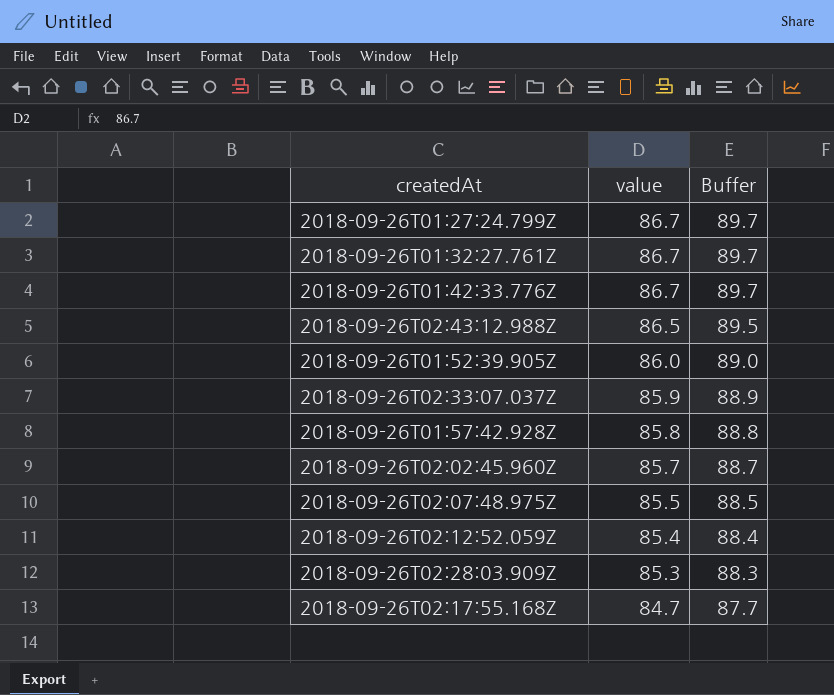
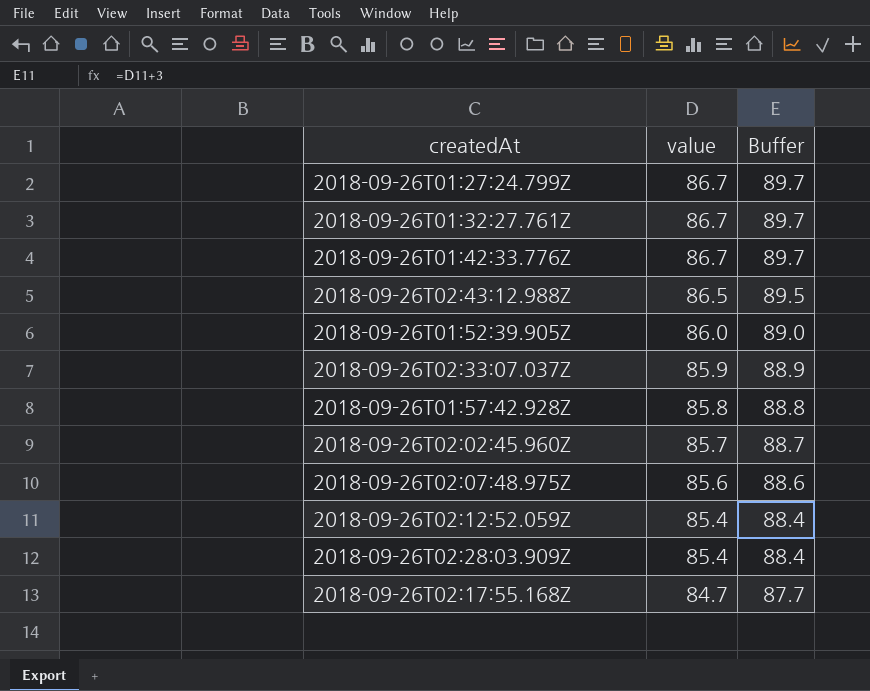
2018-09-26T02:07:48.975Z | value: 85.5 -> 85.6
2018-09-26T02:07:48.975Z | Buffer: 88.5 -> 88.6
2018-09-26T02:28:03.909Z | value: 85.3 -> 85.4
2018-09-26T02:28:03.909Z | Buffer: 88.3 -> 88.4

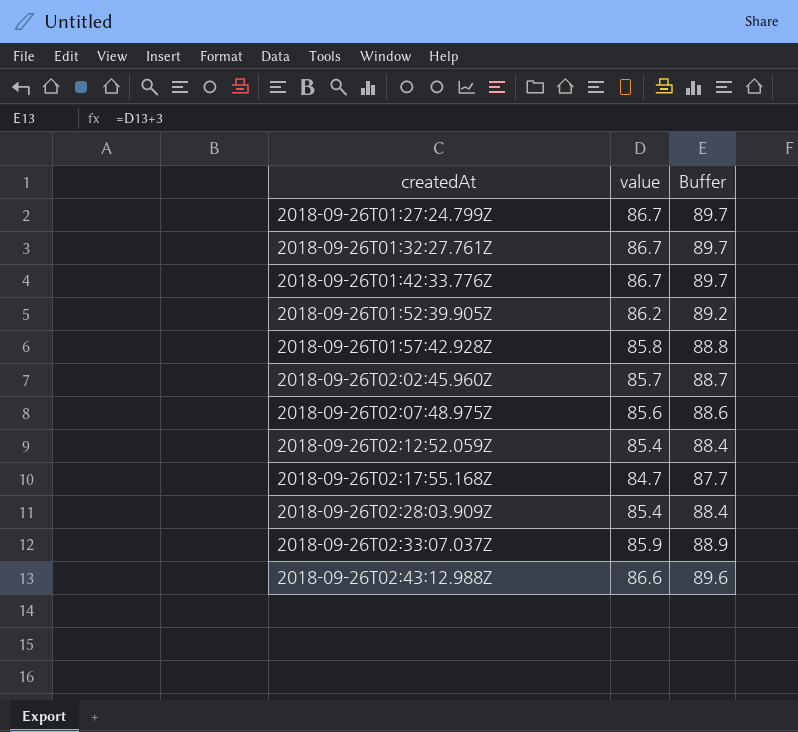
row order: value descending -> createdAt ascending
2018-09-26T01:52:39.905Z | value: 86.0 -> 86.2
2018-09-26T01:52:39.905Z | Buffer: 89.0 -> 89.2
2018-09-26T02:43:12.988Z | value: 86.5 -> 86.6
2018-09-26T02:43:12.988Z | Buffer: 89.5 -> 89.6

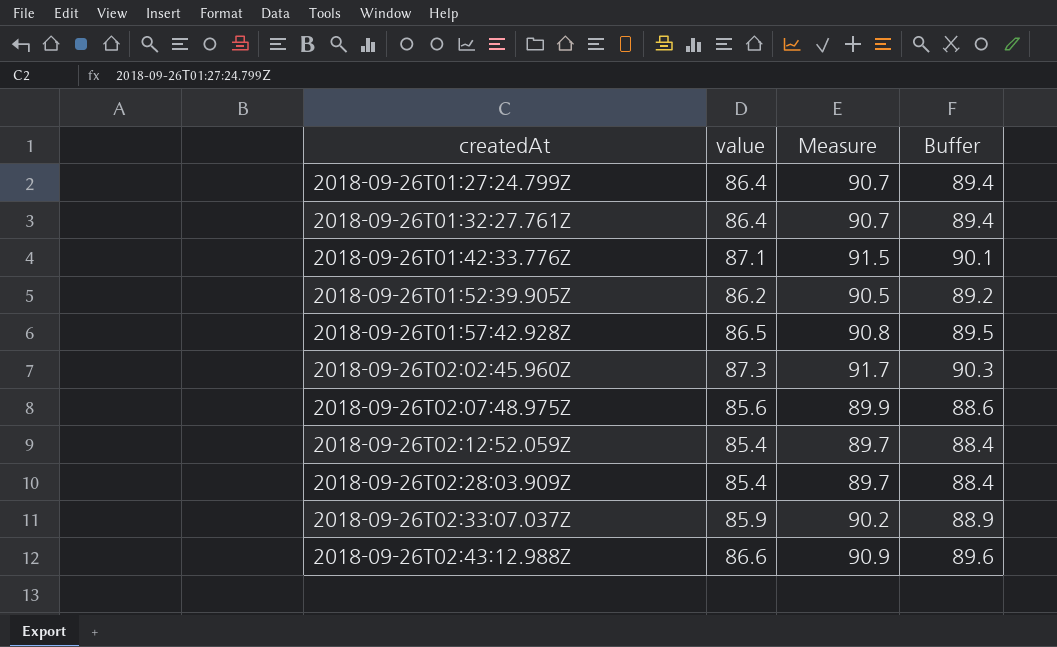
column Measure | formula: none -> [value] * 1.05
row 2018-09-26T02:17:55.168Z: 84.7 | 87.7 -> none
2018-09-26T01:27:24.799Z | value: 86.7 -> 86.4
2018-09-26T01:27:24.799Z | Buffer: 89.7 -> 89.4
2018-09-26T01:32:27.761Z | value: 86.7 -> 86.4
2018-09-26T01:32:27.761Z | Buffer: 89.7 -> 89.4
2018-09-26T01:42:33.776Z | value: 86.7 -> 87.1
2018-09-26T01:42:33.776Z | Buffer: 89.7 -> 90.1
2018-09-26T01:57:42.928Z | value: 85.8 -> 86.5
2018-09-26T01:57:42.928Z | Buffer: 88.8 -> 89.5
2018-09-26T02:02:45.960Z | value: 85.7 -> 87.3
2018-09-26T02:02:45.960Z | Buffer: 88.7 -> 90.3

